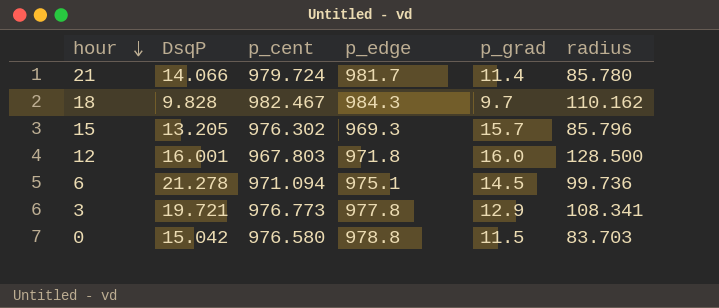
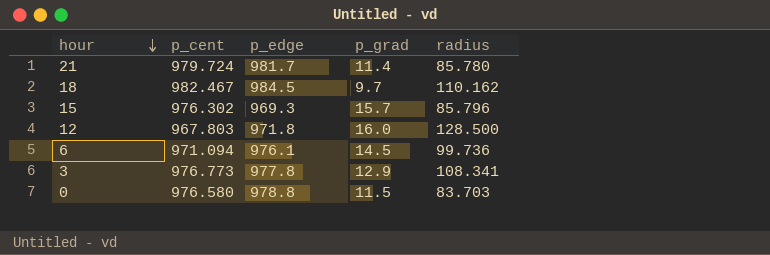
column DsqP | position: 2 -> none
18 | p_edge: 984.3 -> 984.5
6 | p_edge: 975.1 -> 976.1

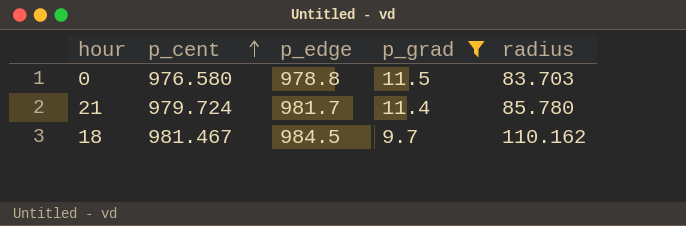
filter: none -> p_grad <= 11.5
row order: hour descending -> p_cent ascending
18 | p_cent: 982.467 -> 981.467

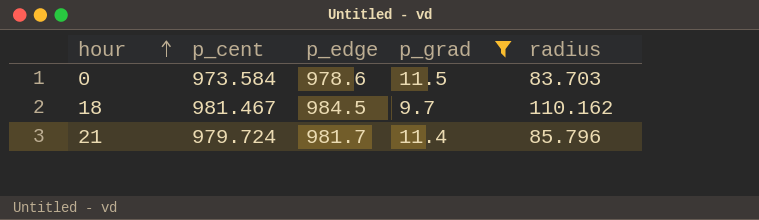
row order: p_cent ascending -> hour ascending
0 | p_cent: 976.580 -> 973.584
0 | p_edge: 978.8 -> 978.6
21 | radius: 85.780 -> 85.796

